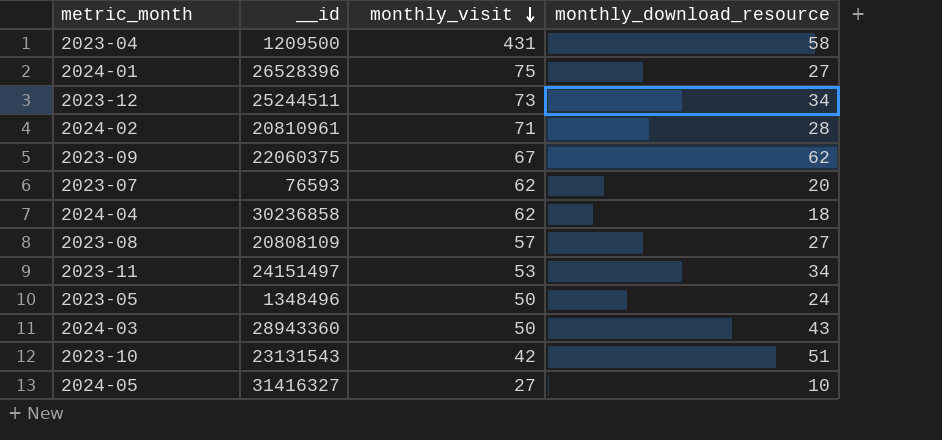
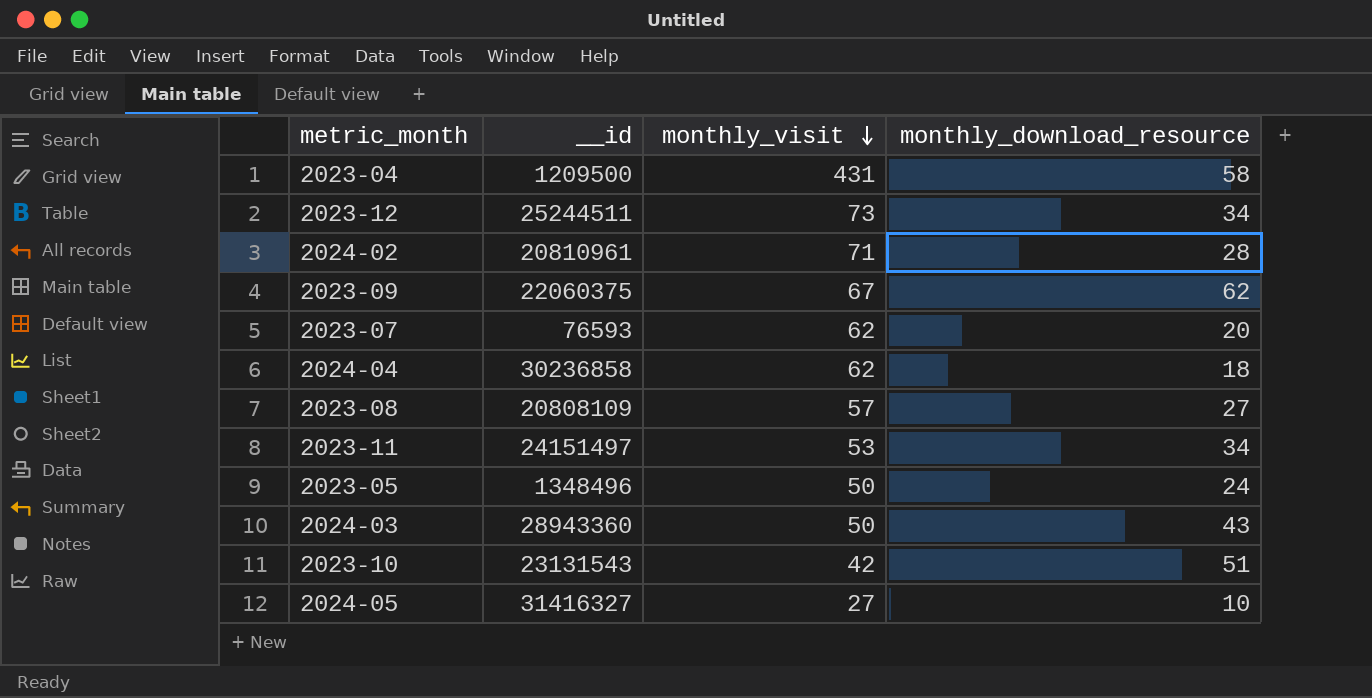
row 2024-01: 26528396 | 75 | 27 -> none

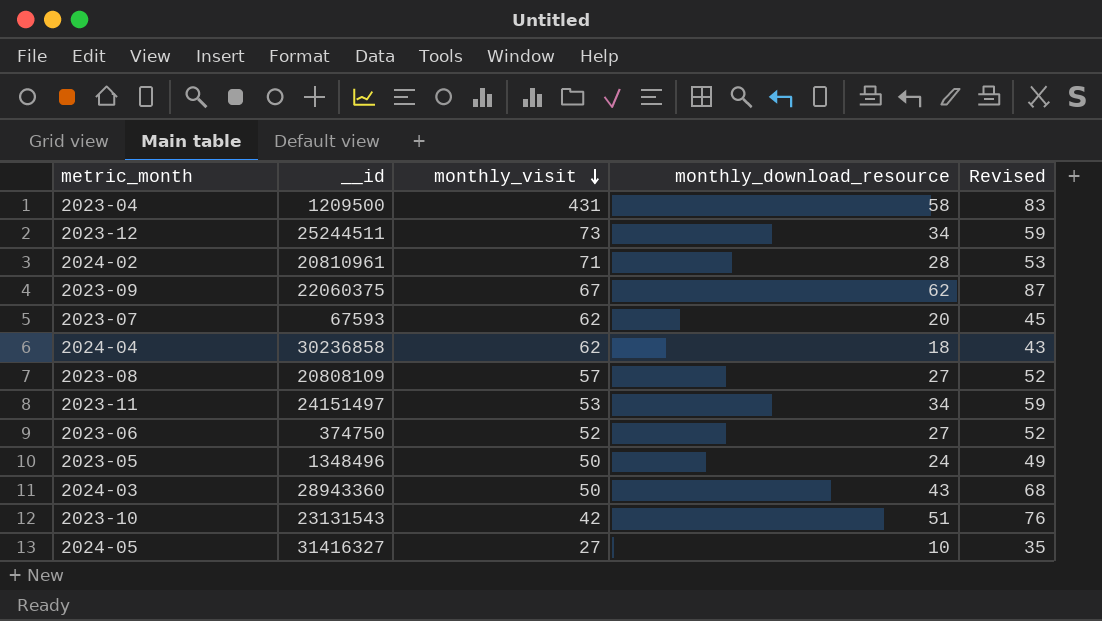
column Revised | formula: none -> [monthly_download_resource] + 25
2023-07 | __id: 76593 -> 67593
row 2023-06: none -> 374750 | 52 | 27 | 52

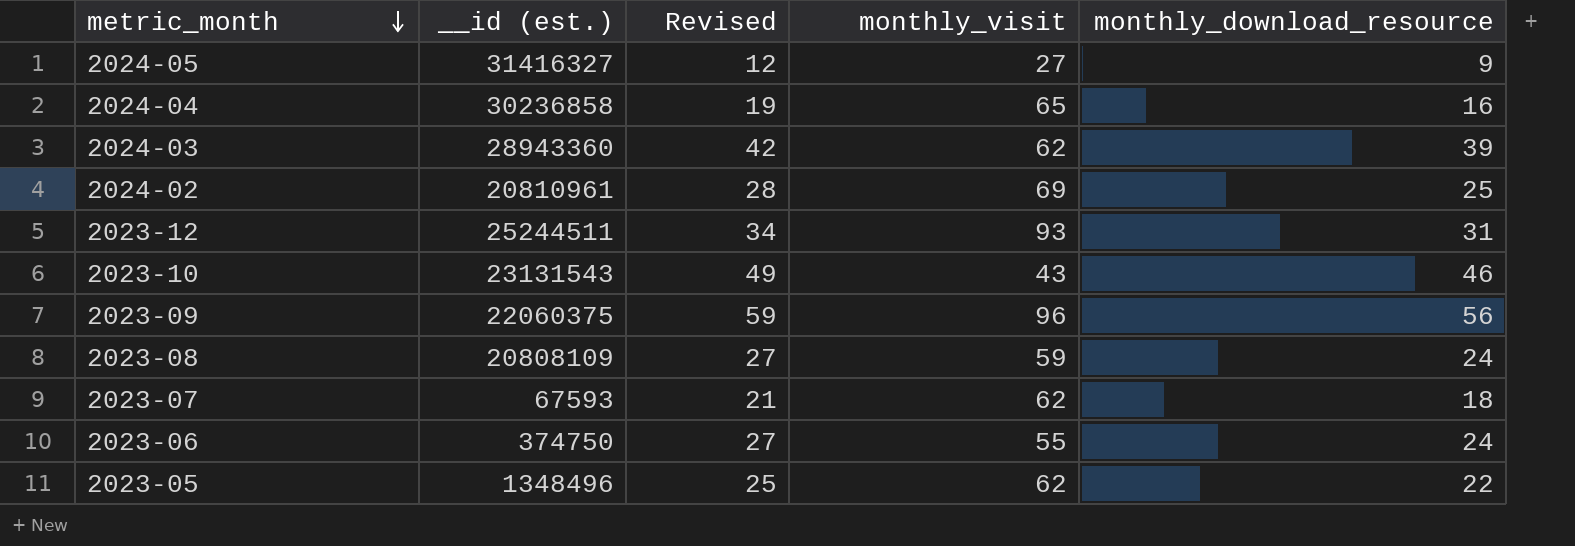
row order: monthly_visit descending -> metric_month descending
column name: __id -> __id (est.)
column Revised | formula: [monthly_download_resource] + 25 -> [monthly_download_resource] + 3
column Revised | position: 5 -> 3
row 2023-04: 1209500 | 431 | 58 | 83 -> none
row 2023-11: 24151497 | 53 | 34 | 59 -> none
2024-05 | monthly_download_resource: 10 -> 9
2024-04 | monthly_visit: 62 -> 65
2024-04 | monthly_download_resource: 18 -> 16
2024-03 | monthly_visit: 50 -> 62
2024-03 | monthly_download_resource: 43 -> 39
2024-02 | monthly_visit: 71 -> 69
2024-02 | monthly_download_resource: 28 -> 25
2023-12 | monthly_visit: 73 -> 93
2023-12 | monthly_download_resource: 34 -> 31
2023-10 | monthly_visit: 42 -> 43
2023-10 | monthly_download_resource: 51 -> 46
2023-09 | monthly_visit: 67 -> 96
2023-09 | monthly_download_resource: 62 -> 56
2023-08 | monthly_visit: 57 -> 59
2023-08 | monthly_download_resource: 27 -> 24
2023-07 | monthly_download_resource: 20 -> 18
2023-06 | monthly_visit: 52 -> 55
2023-06 | monthly_download_resource: 27 -> 24
2023-05 | monthly_visit: 50 -> 62
2023-05 | monthly_download_resource: 24 -> 22

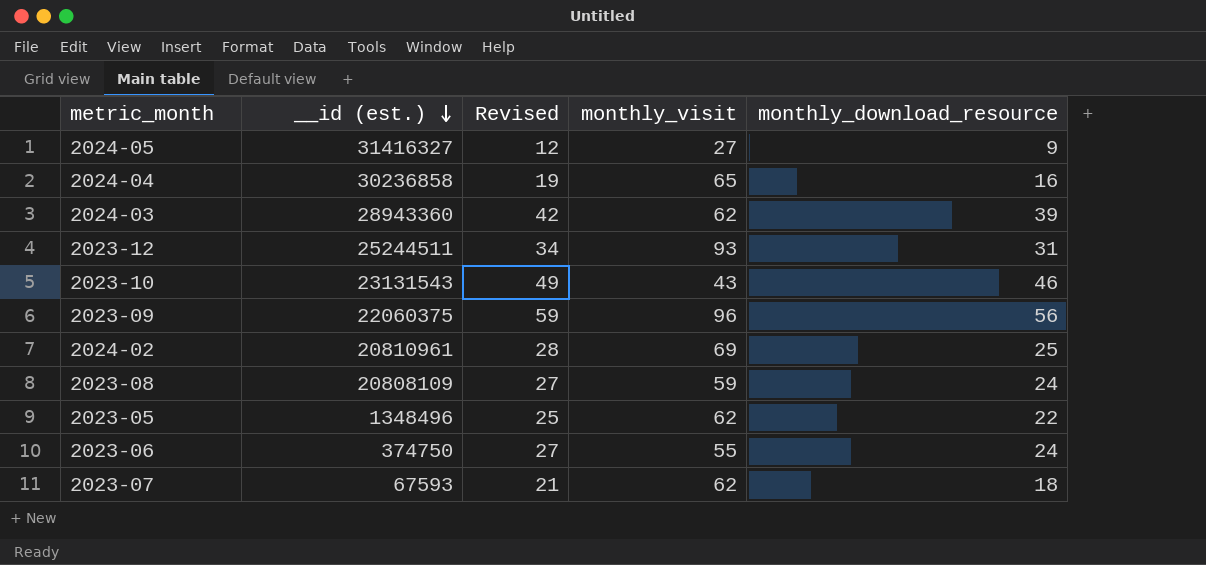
row order: metric_month descending -> __id (est.) descending

